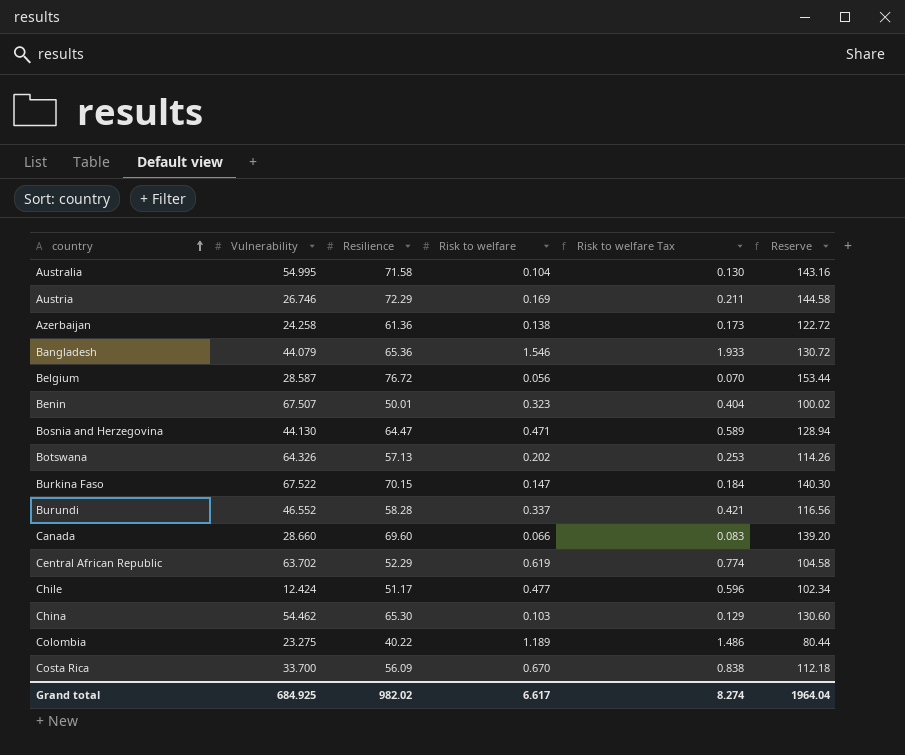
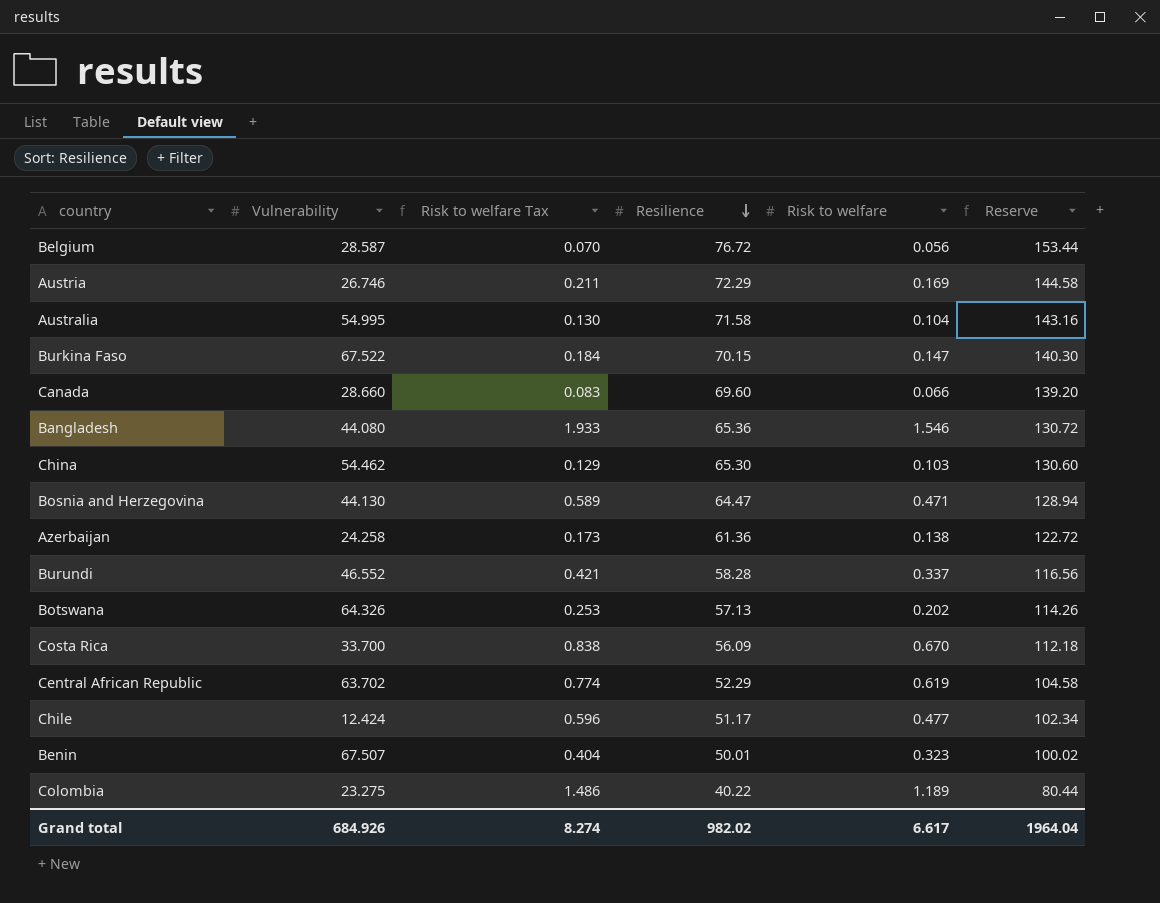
row order: country ascending -> Resilience descending
column Risk to welfare Tax | position: 5 -> 3
Bangladesh | Vulnerability: 44.079 -> 44.080
Grand total | Vulnerability: 684.925 -> 684.926

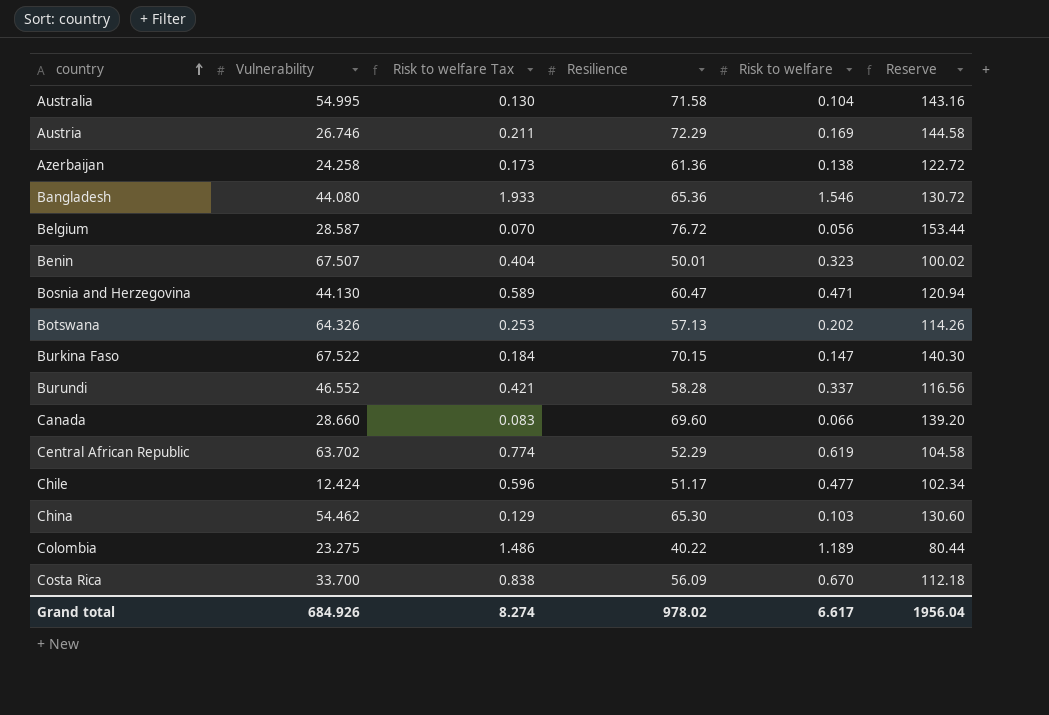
row order: Resilience descending -> country ascending
Bosnia and Herzegovina | Resilience: 64.47 -> 60.47
Bosnia and Herzegovina | Reserve: 128.94 -> 120.94
Grand total | Resilience: 982.02 -> 978.02
Grand total | Reserve: 1964.04 -> 1956.04

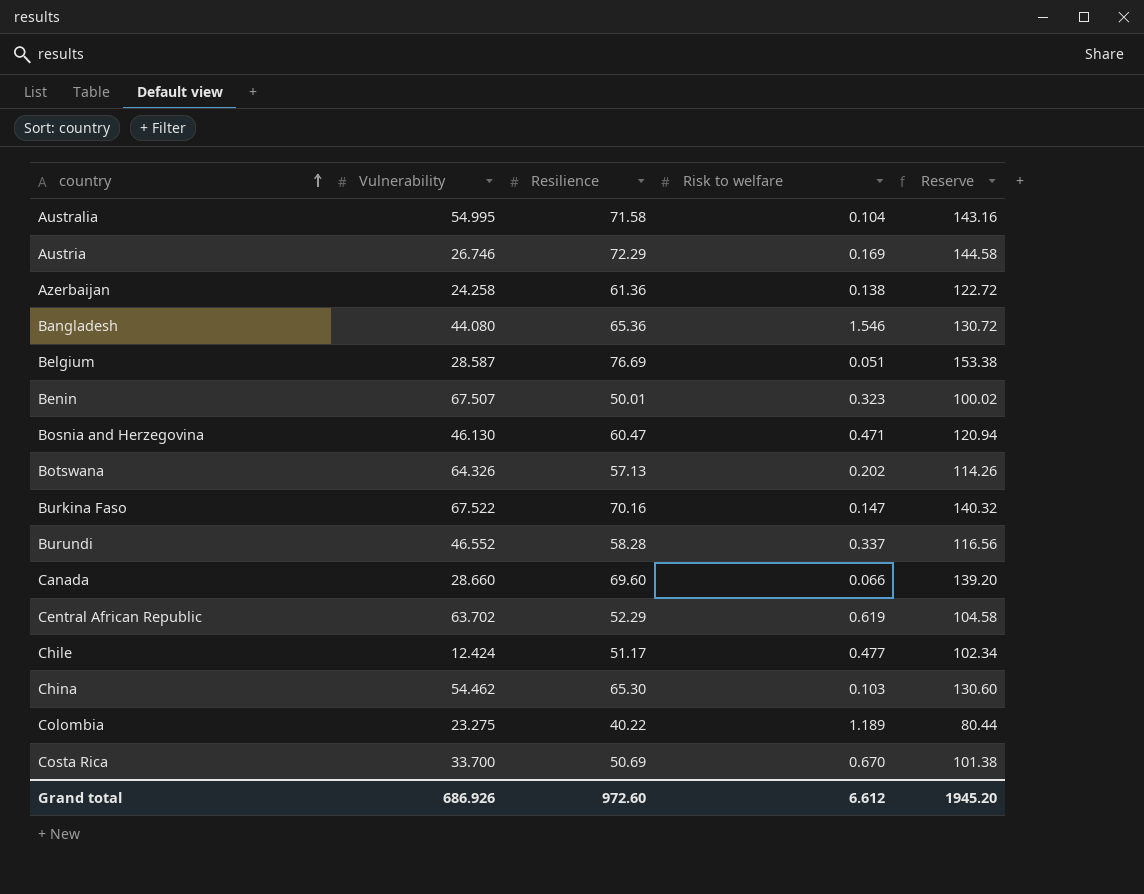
column Risk to welfare Tax | formula: [Risk to welfare] * 1.25 -> none
Belgium | Resilience: 76.72 -> 76.69
Belgium | Risk to welfare: 0.056 -> 0.051
Belgium | Reserve: 153.44 -> 153.38
Bosnia and Herzegovina | Vulnerability: 44.130 -> 46.130
Burkina Faso | Resilience: 70.15 -> 70.16
Burkina Faso | Reserve: 140.30 -> 140.32
Costa Rica | Resilience: 56.09 -> 50.69
Costa Rica | Reserve: 112.18 -> 101.38
Grand total | Vulnerability: 684.926 -> 686.926
Grand total | Resilience: 978.02 -> 972.60
Grand total | Risk to welfare: 6.617 -> 6.612
Grand total | Reserve: 1956.04 -> 1945.20

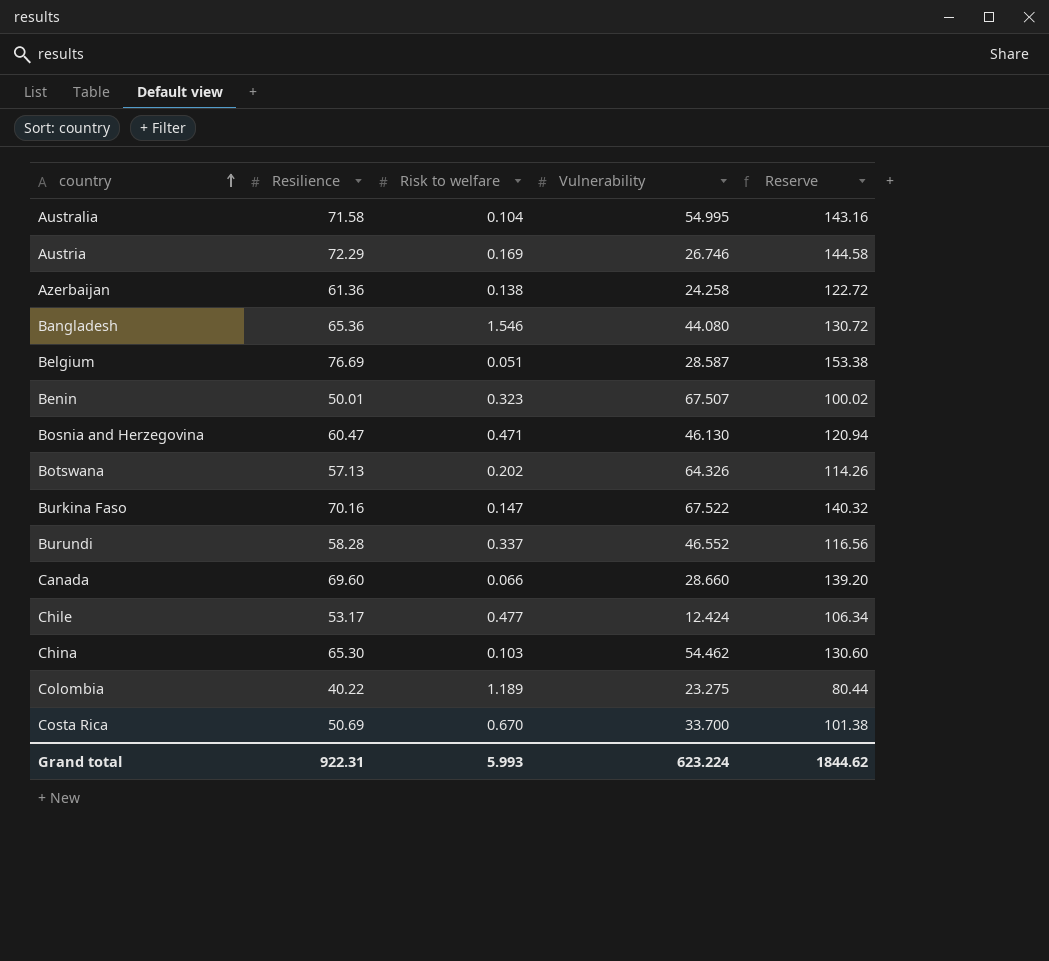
column Vulnerability | position: 2 -> 4
row Central African Republic: 63.702 | 52.29 | 0.619 | 104.58 -> none
Chile | Resilience: 51.17 -> 53.17
Chile | Reserve: 102.34 -> 106.34
Grand total | Resilience: 972.60 -> 922.31
Grand total | Risk to welfare: 6.612 -> 5.993
Grand total | Vulnerability: 686.926 -> 623.224
Grand total | Reserve: 1945.20 -> 1844.62

